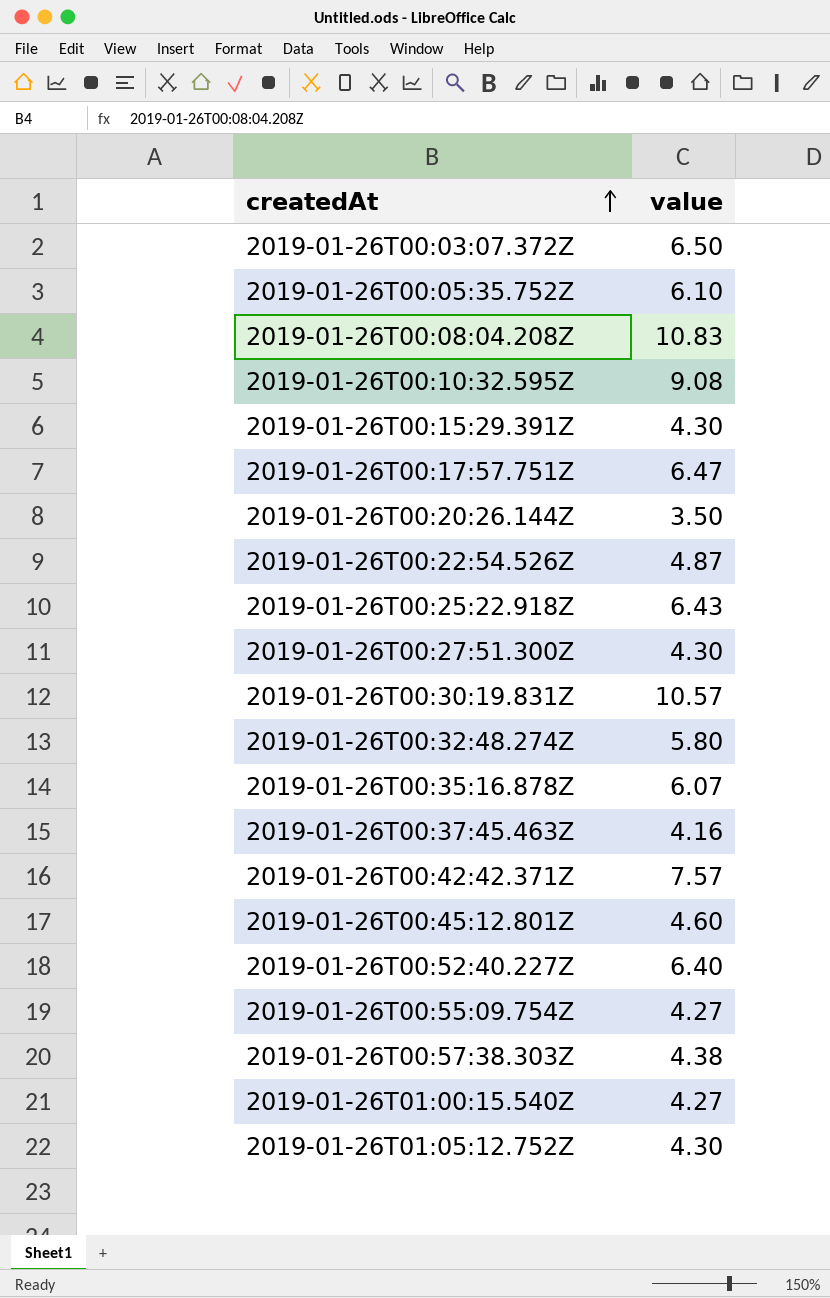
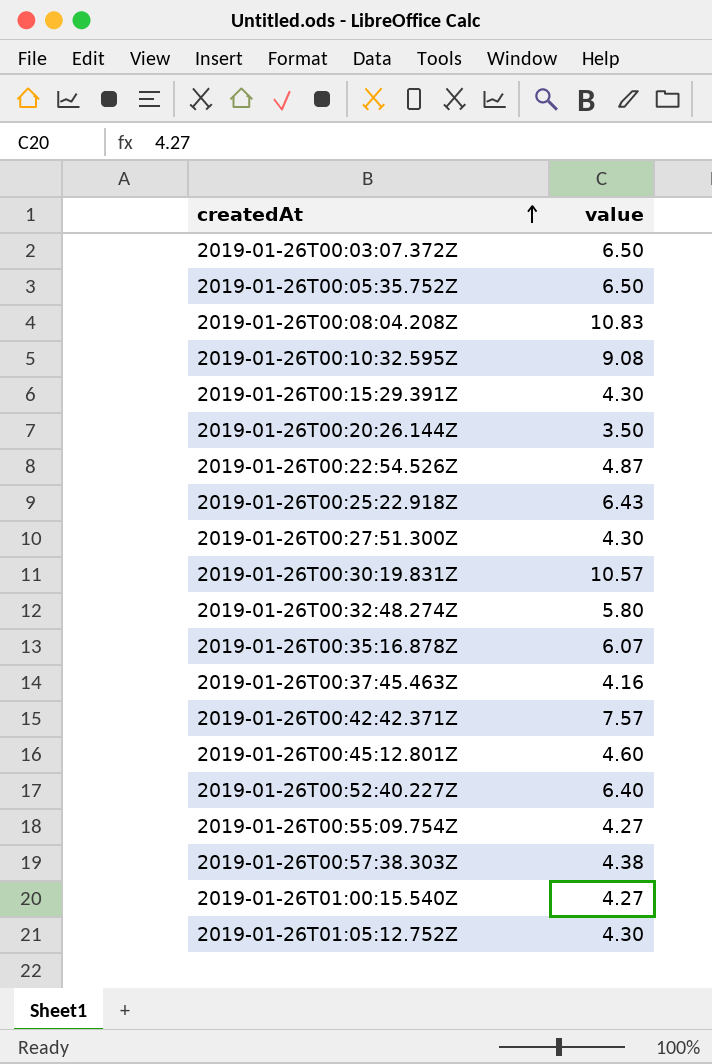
row 2019-01-26T00:17:57.751Z: 6.47 -> none
2019-01-26T00:05:35.752Z | value: 6.10 -> 6.50

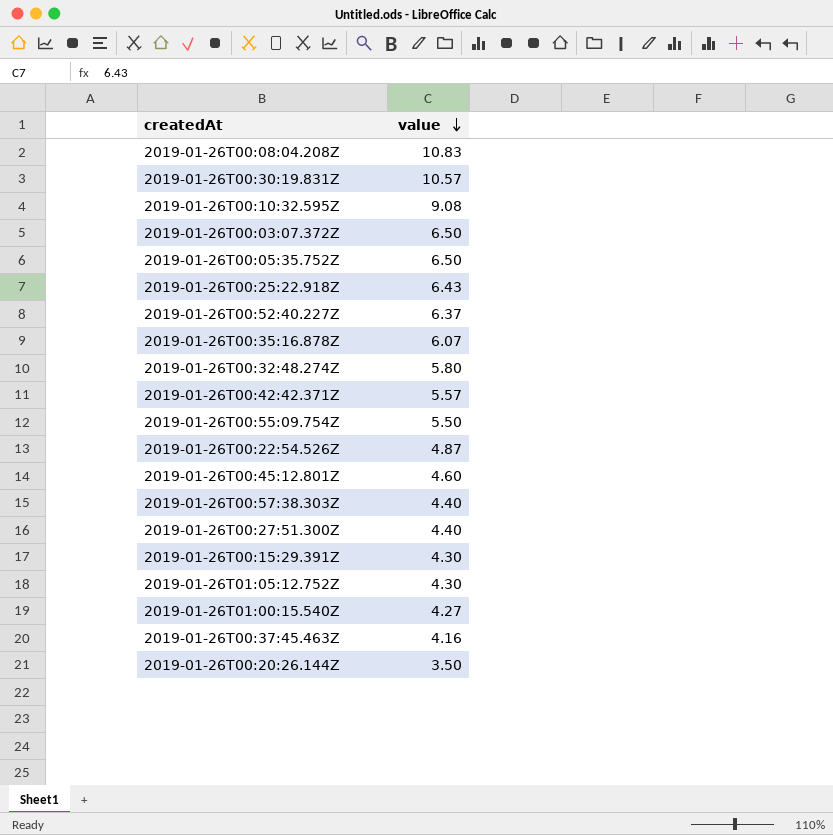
row order: createdAt ascending -> value descending
2019-01-26T00:52:40.227Z | value: 6.40 -> 6.37
2019-01-26T00:42:42.371Z | value: 7.57 -> 5.57
2019-01-26T00:55:09.754Z | value: 4.27 -> 5.50
2019-01-26T00:57:38.303Z | value: 4.38 -> 4.40
2019-01-26T00:27:51.300Z | value: 4.30 -> 4.40

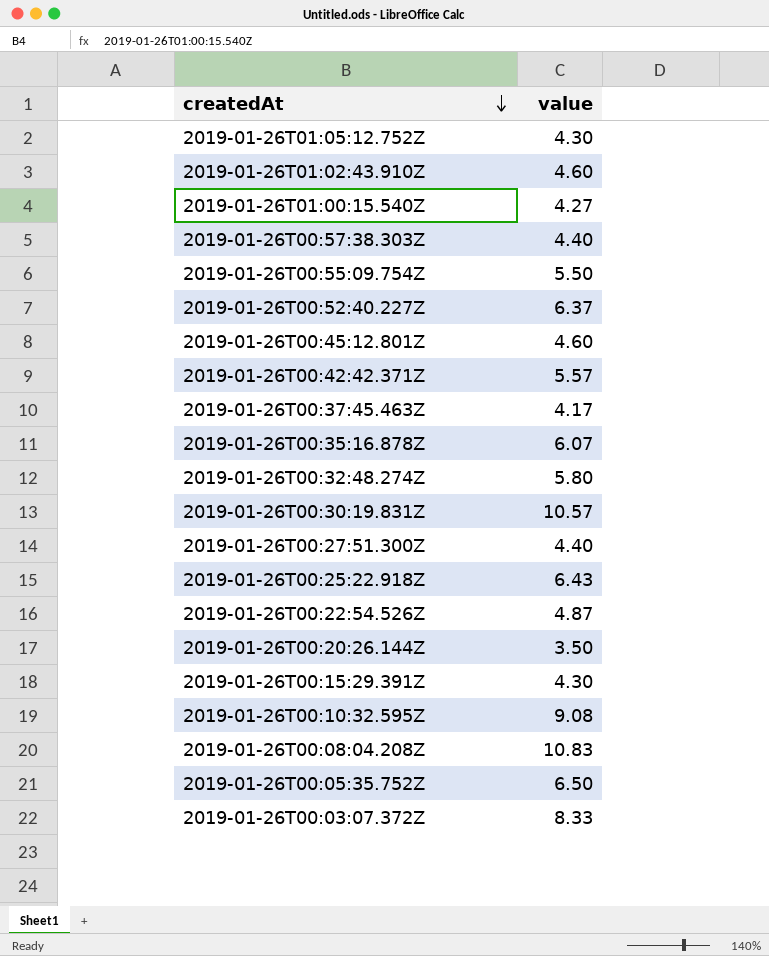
row order: value descending -> createdAt descending
row 2019-01-26T01:02:43.910Z: none -> 4.60
2019-01-26T00:37:45.463Z | value: 4.16 -> 4.17
2019-01-26T00:03:07.372Z | value: 6.50 -> 8.33

